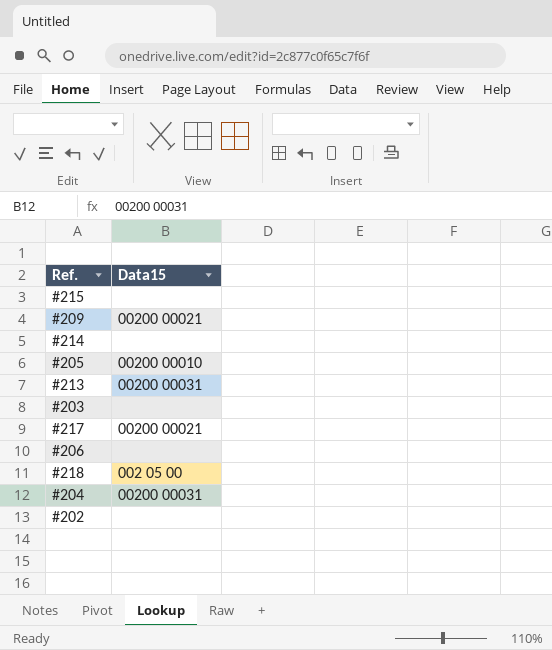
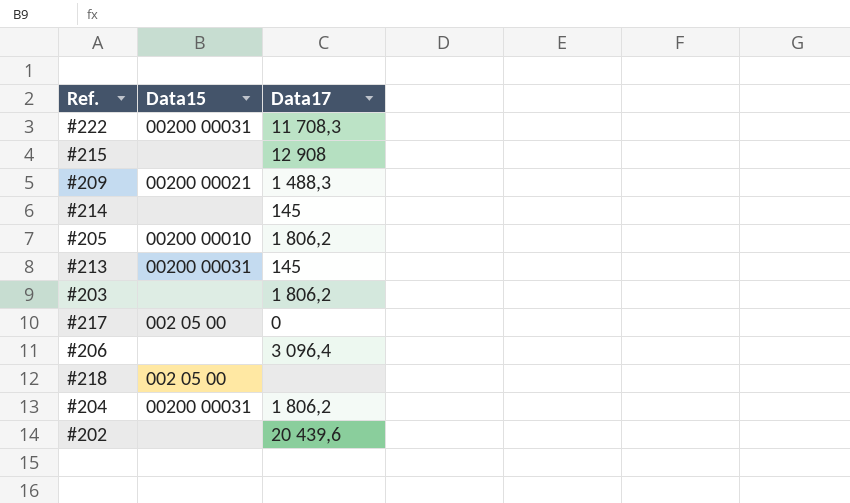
column Data17 | position: none -> 3
row #222: none -> 00200 00031 | 11 708,3
#217 | Data15: 00200 00021 -> 002 05 00

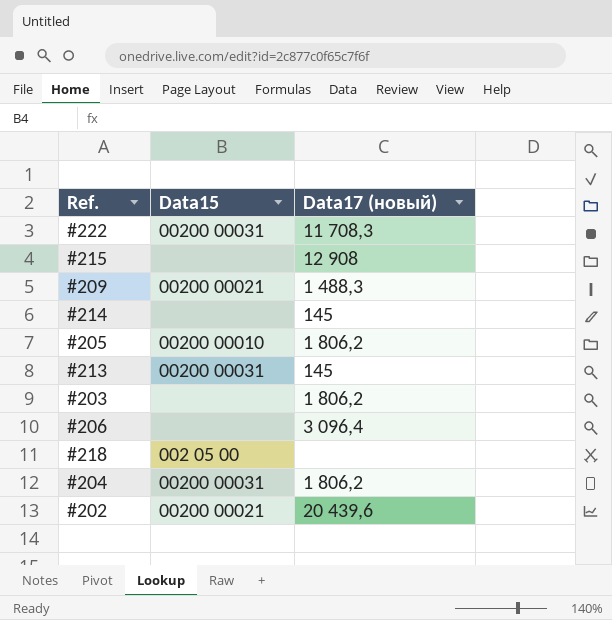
column name: Data17 -> Data17 (новый)
row #217: 002 05 00 | 0 -> none
#202 | Data15: none -> 00200 00021

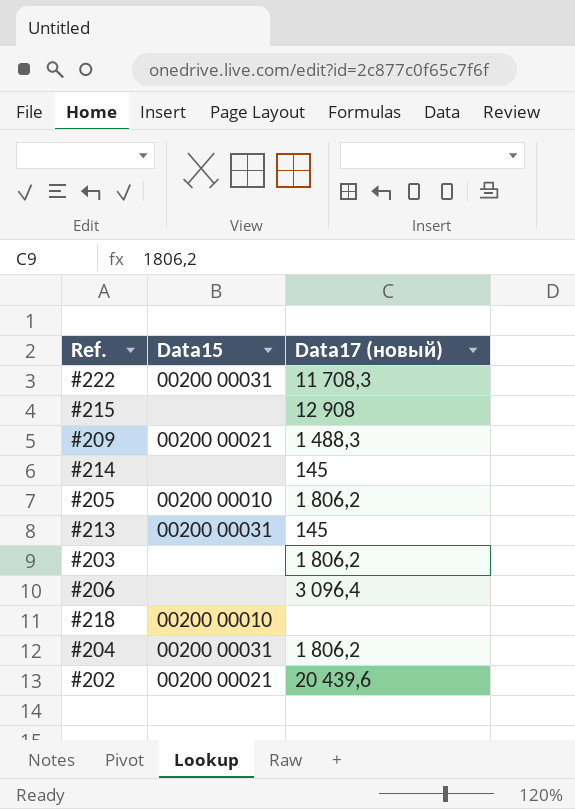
#218 | Data15: 002 05 00 -> 00200 00010

